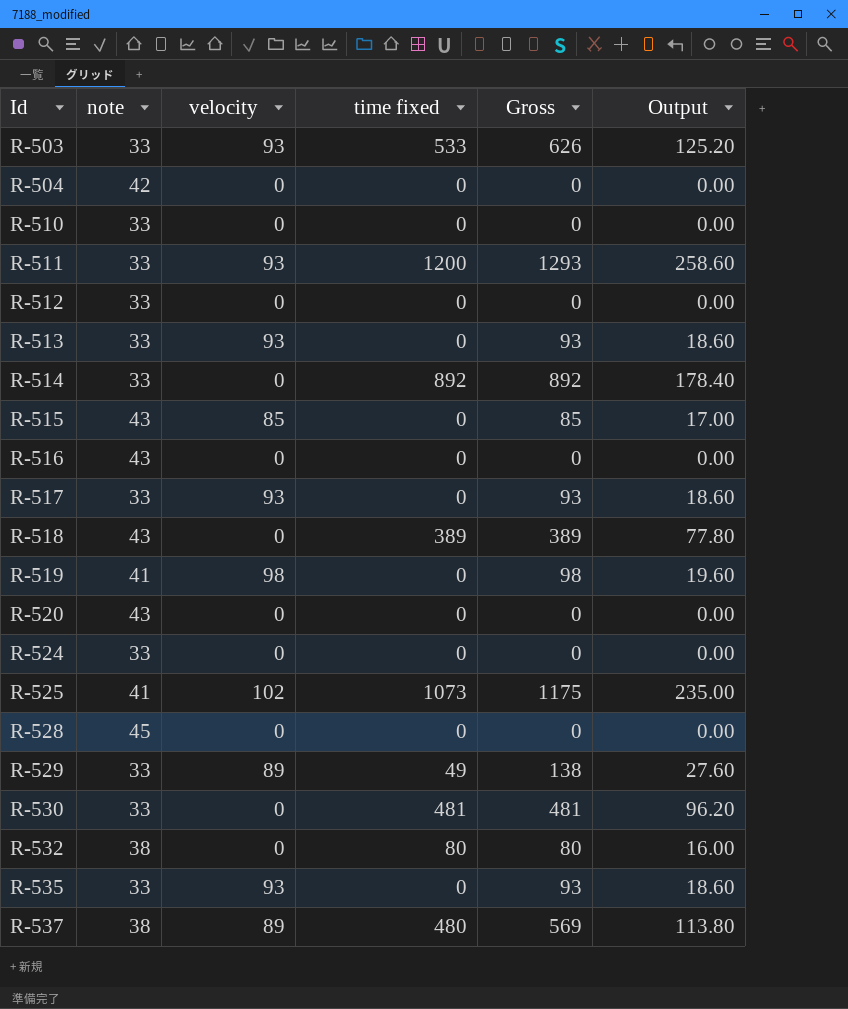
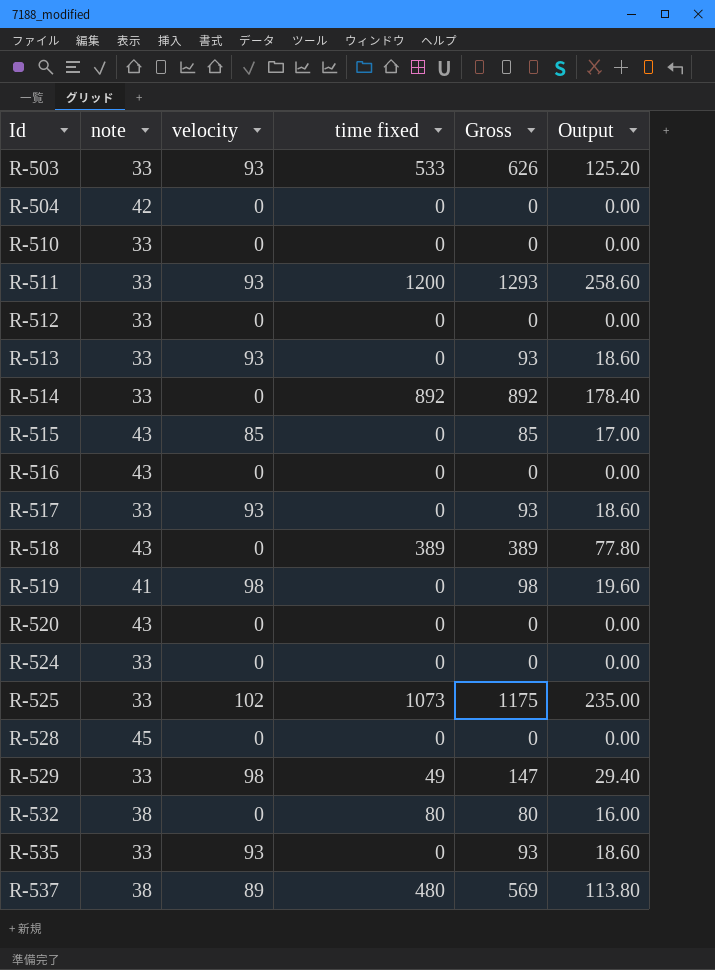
row R-530: 33 | 0 | 481 | 481 | 96.20 -> none
R-525 | note: 41 -> 33
R-529 | velocity: 89 -> 98
R-529 | Gross: 138 -> 147
R-529 | Output: 27.60 -> 29.40

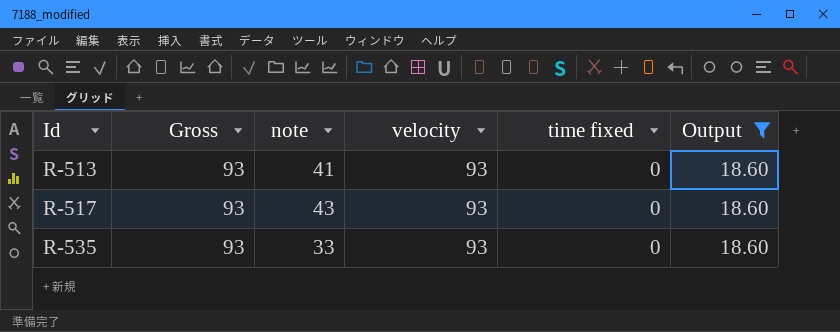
filter: none -> Output = 18.60
column Gross | position: 5 -> 2
R-513 | note: 33 -> 41
R-517 | note: 33 -> 43

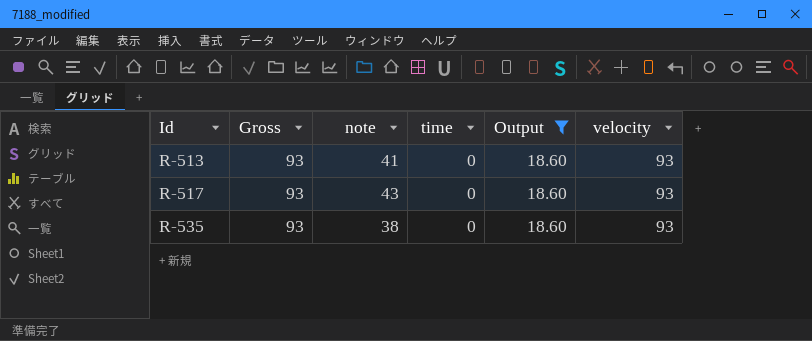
column name: time fixed -> time
column velocity | position: 4 -> 6
R-535 | note: 33 -> 38

